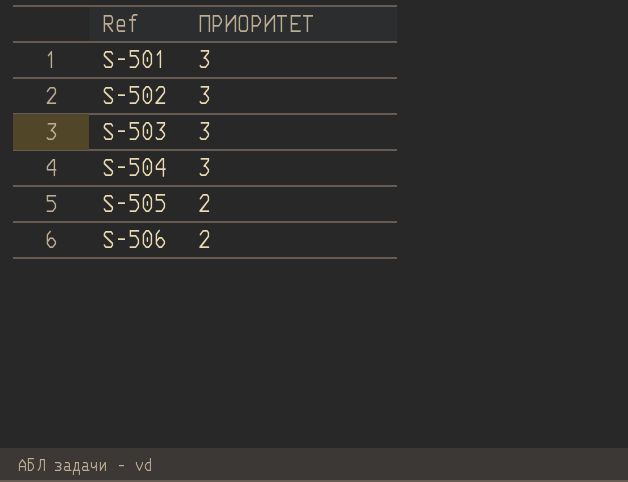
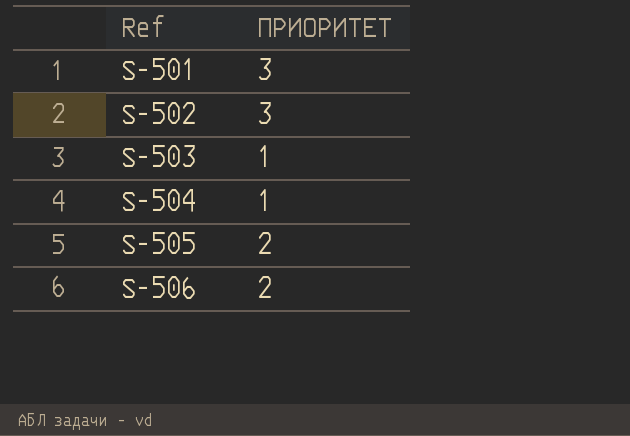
S-503 | ПРИОРИТЕТ: 3 -> 1
S-504 | ПРИОРИТЕТ: 3 -> 1

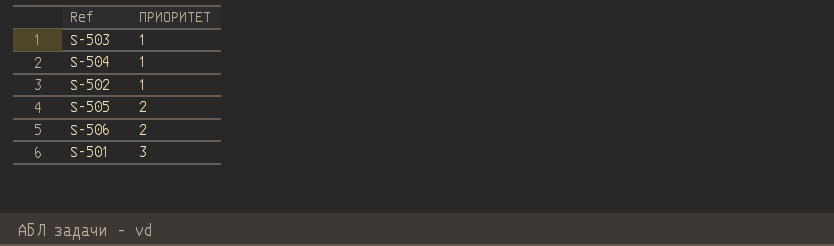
row order: Ref ascending -> ПРИОРИТЕТ ascending
S-502 | ПРИОРИТЕТ: 3 -> 1

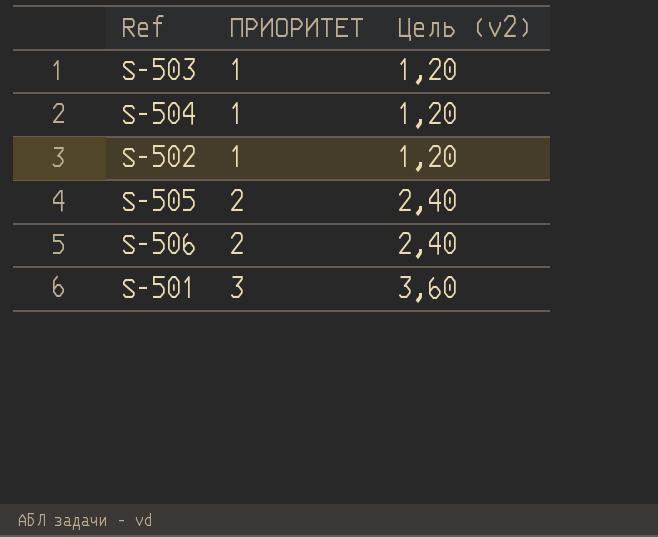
column Цель (v2) | formula: none -> [ПРИОРИТЕТ] * 1,2

